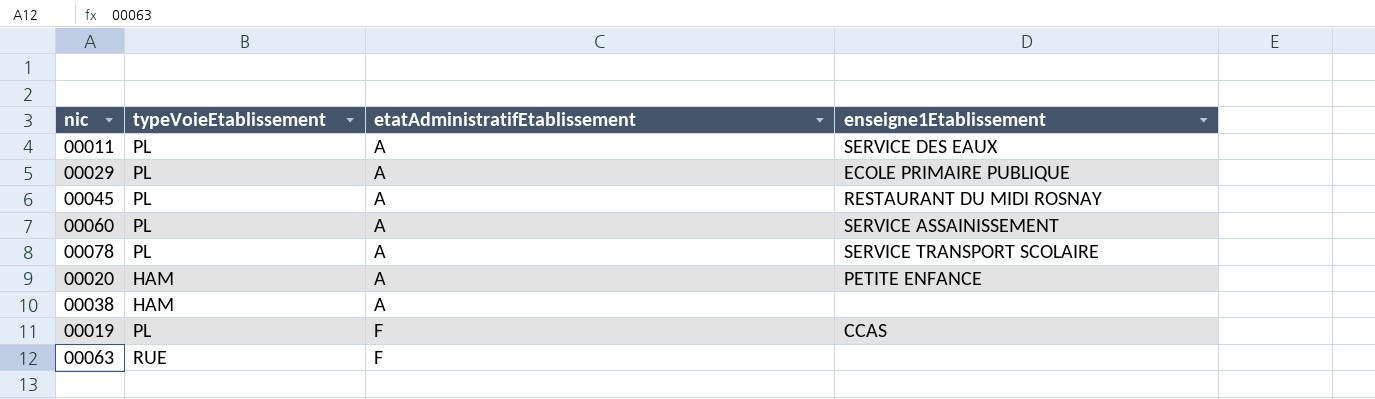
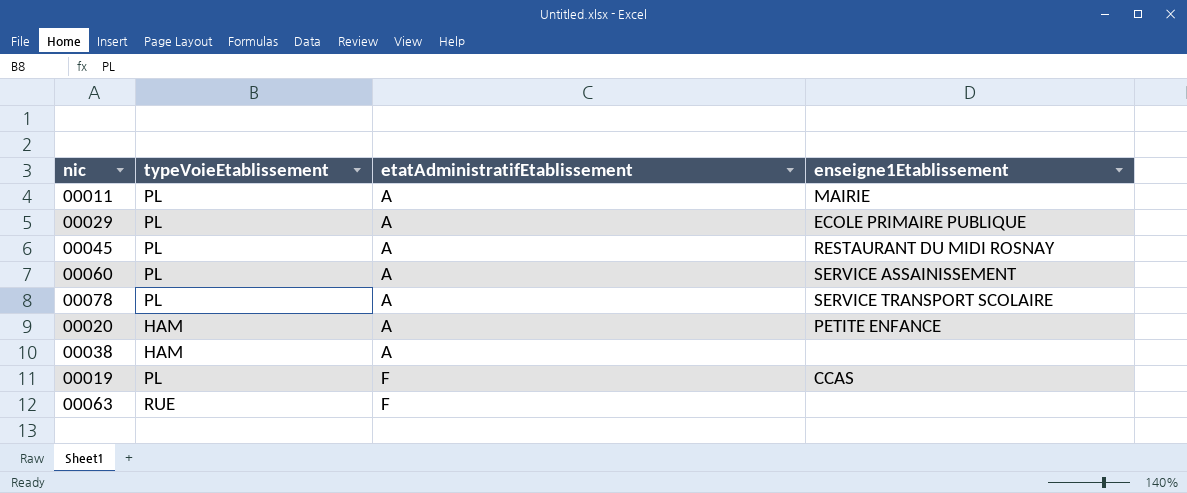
00011 | enseigne1Etablissement: SERVICE DES EAUX -> MAIRIE

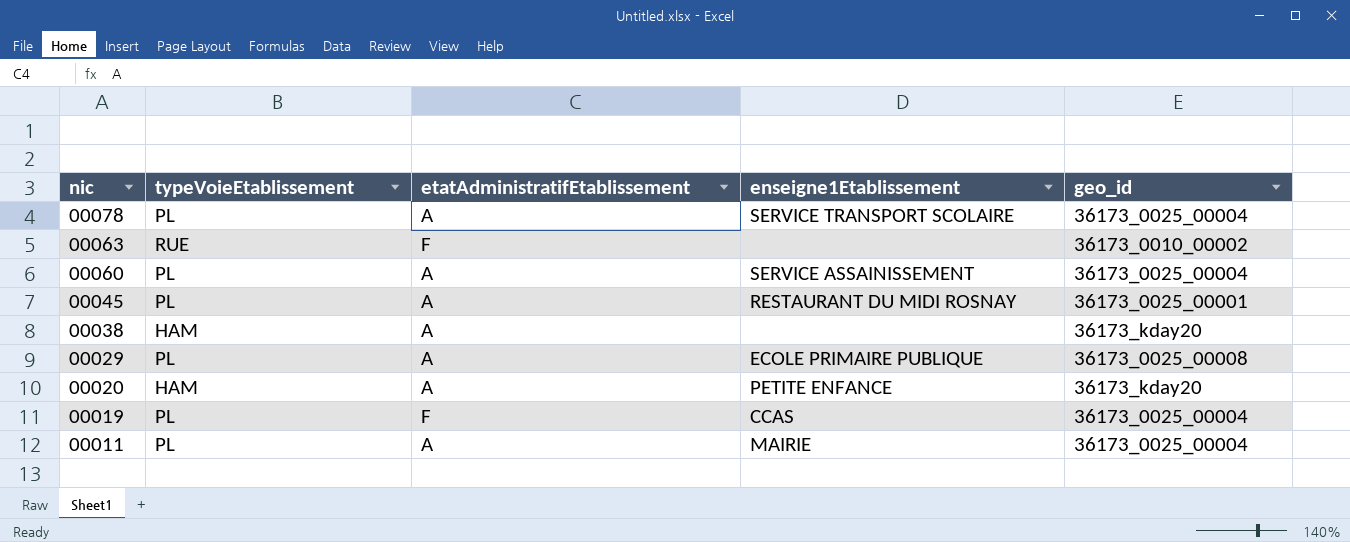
row order: etatAdministratifEtablissement ascending -> nic descending
column geo_id | position: none -> 5

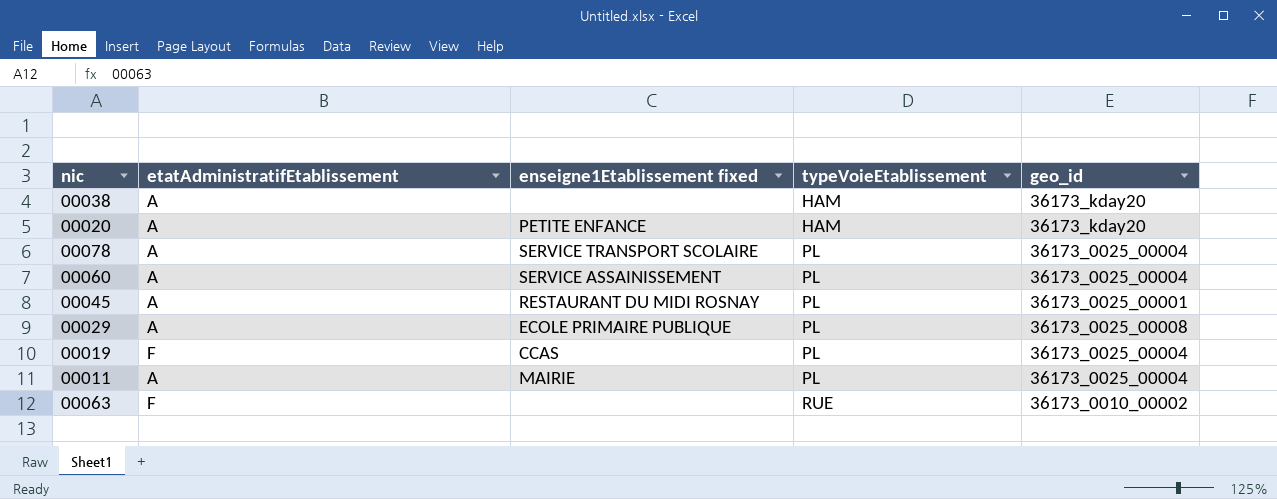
row order: nic descending -> typeVoieEtablissement ascending
column name: enseigne1Etablissement -> enseigne1Etablissement fixed
column typeVoieEtablissement | position: 2 -> 4

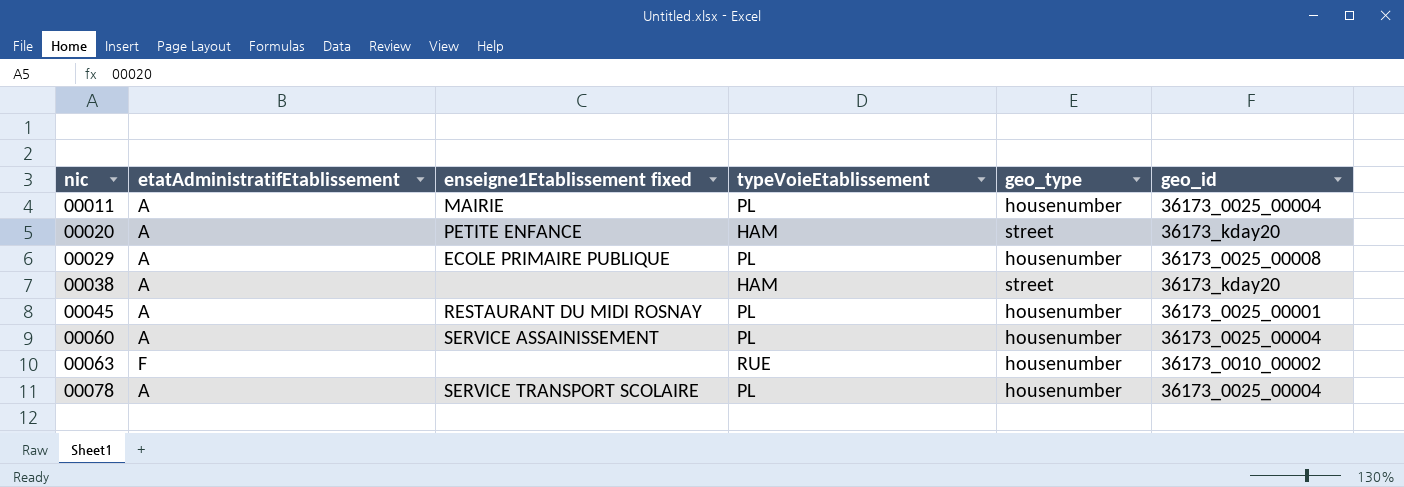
row order: typeVoieEtablissement ascending -> nic ascending
column geo_type | position: none -> 5
row 00019: F | CCAS | PL | 36173_0025_00004 -> none

